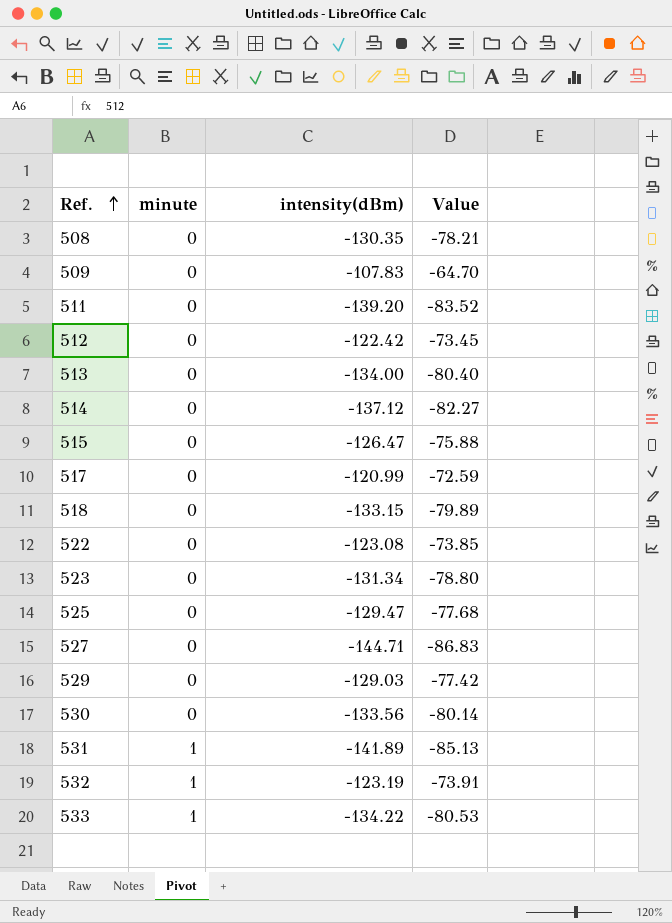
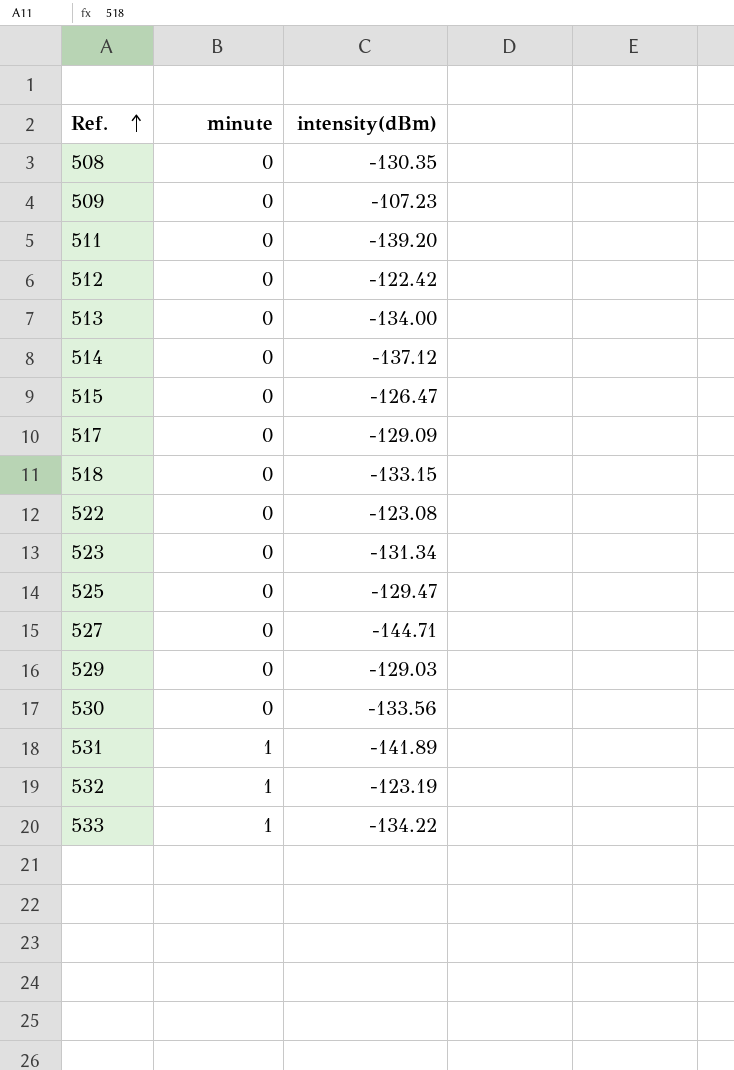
column Value | formula: [intensity(dBm)] * 0.6 -> none
509 | intensity(dBm): -107.83 -> -107.23
517 | intensity(dBm): -120.99 -> -129.09

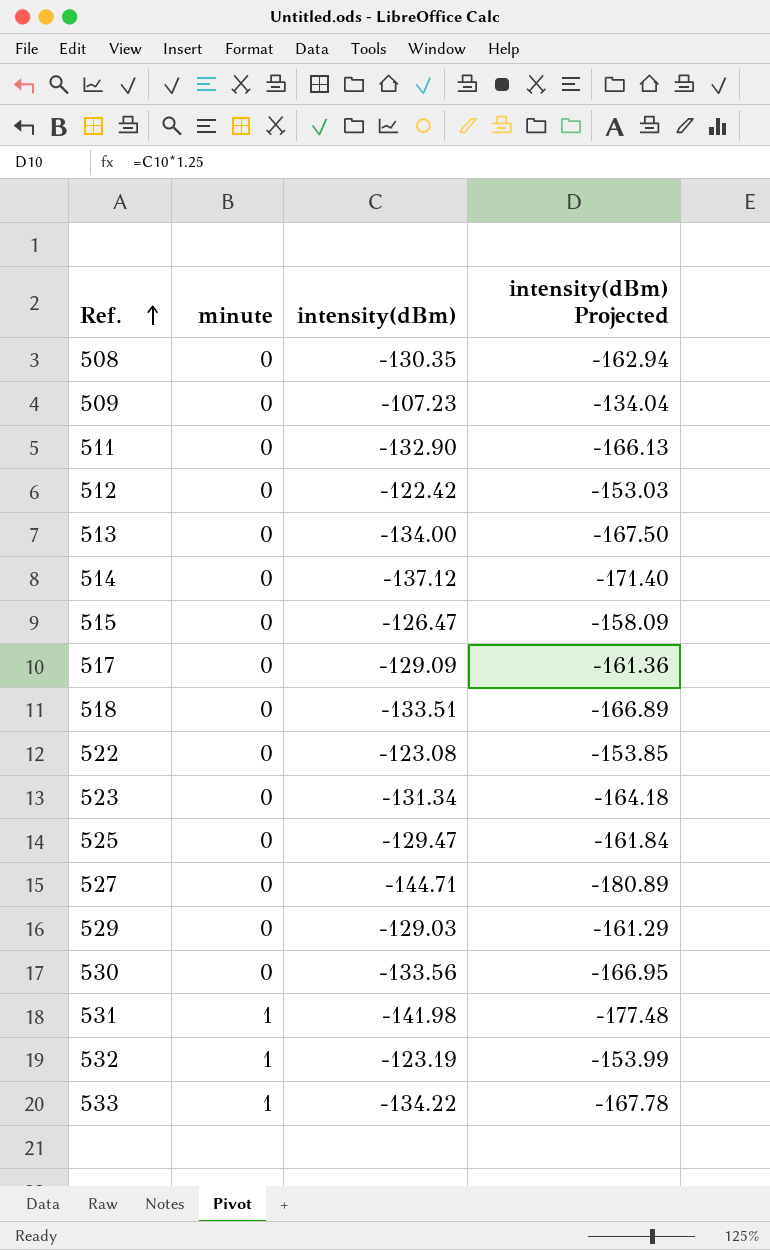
column intensity(dBm) Projected | formula: none -> [intensity(dBm)] * 1.25
511 | intensity(dBm): -139.20 -> -132.90
518 | intensity(dBm): -133.15 -> -133.51
531 | intensity(dBm): -141.89 -> -141.98

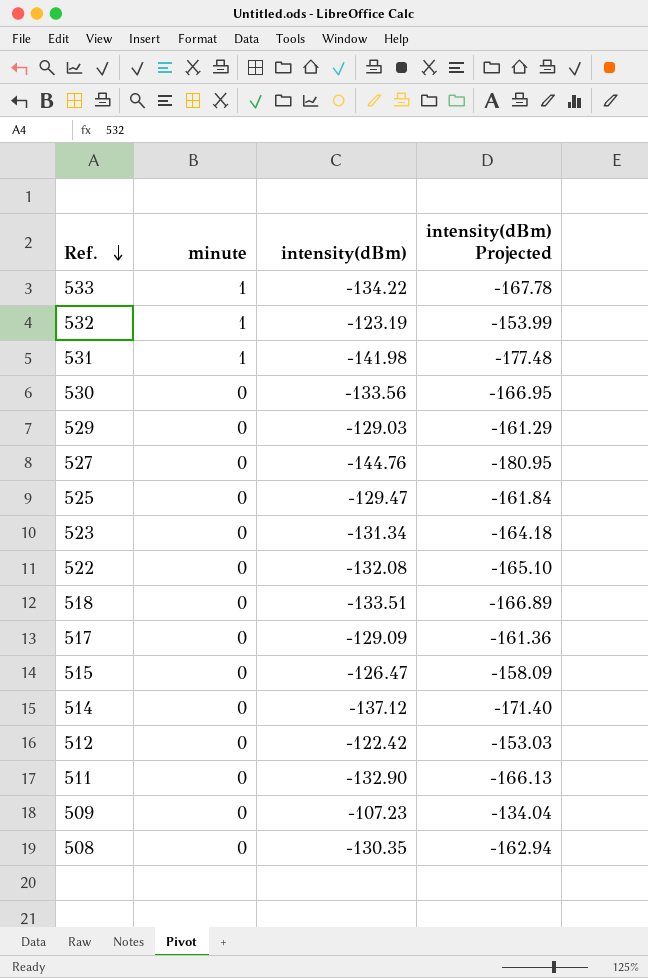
row order: Ref. ascending -> Ref. descending
row 513: 0 | -134.00 | -167.50 -> none
527 | intensity(dBm): -144.71 -> -144.76
527 | intensity(dBm) Projected: -180.89 -> -180.95
522 | intensity(dBm): -123.08 -> -132.08
522 | intensity(dBm) Projected: -153.85 -> -165.10

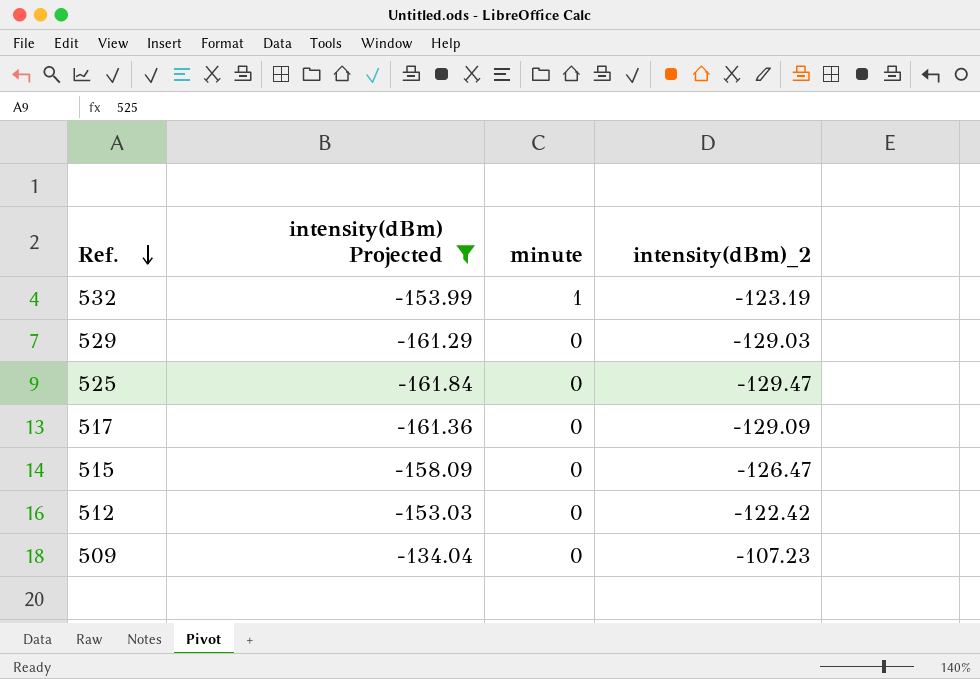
filter: none -> intensity(dBm) Projected >= -161.84
column intensity(dBm) Projected | position: 4 -> 2
column name: intensity(dBm) -> intensity(dBm)_2

